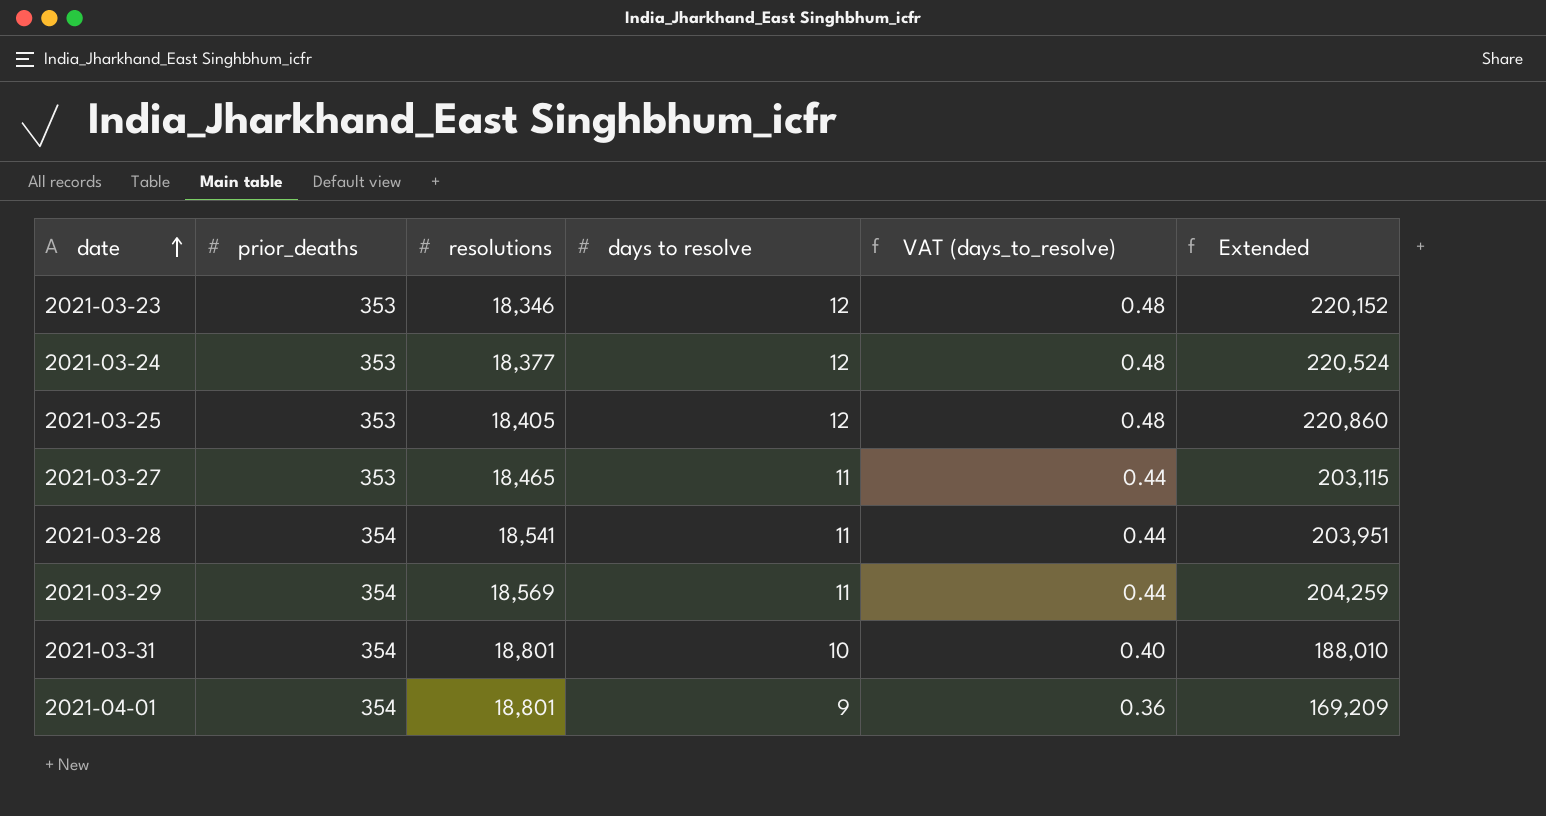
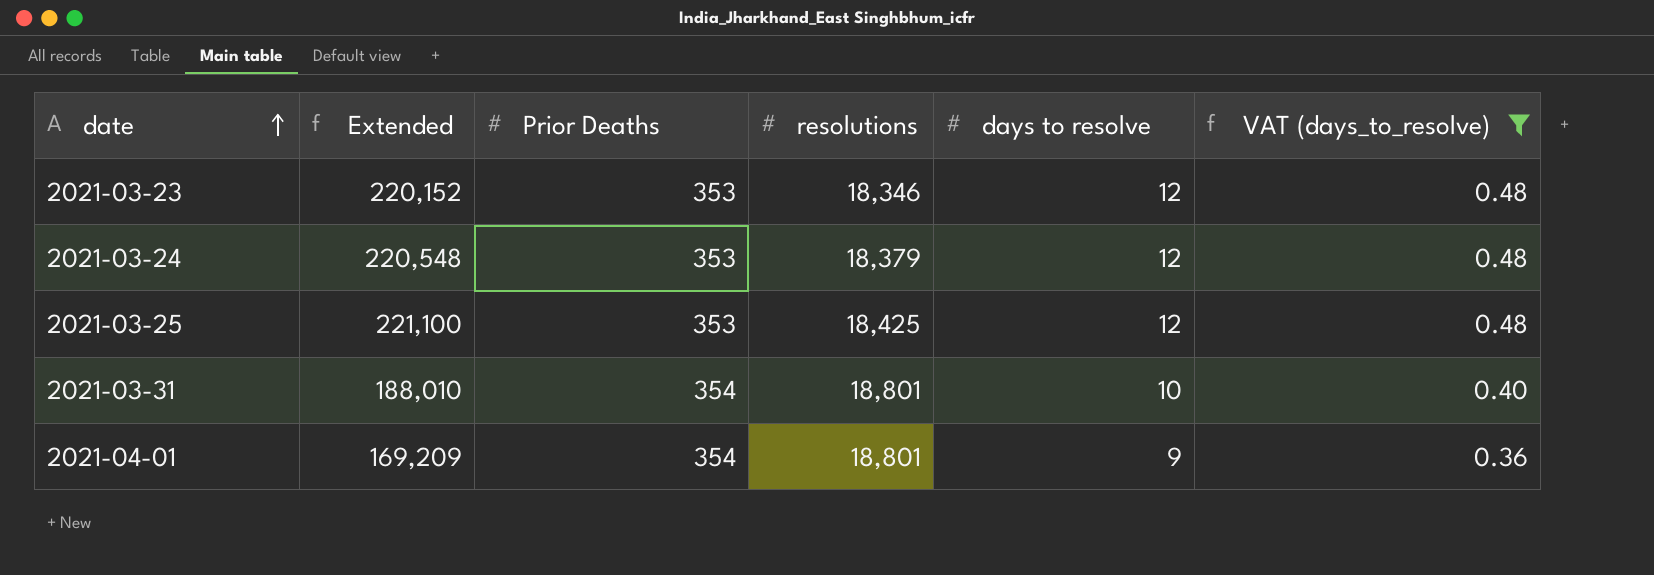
filter: none -> VAT (days_to_resolve) != 0.44
column Extended | position: 6 -> 2
column name: prior_deaths -> Prior Deaths
2021-03-24 | Extended: 220,524 -> 220,548
2021-03-24 | resolutions: 18,377 -> 18,379
2021-03-25 | Extended: 220,860 -> 221,100
2021-03-25 | resolutions: 18,405 -> 18,425

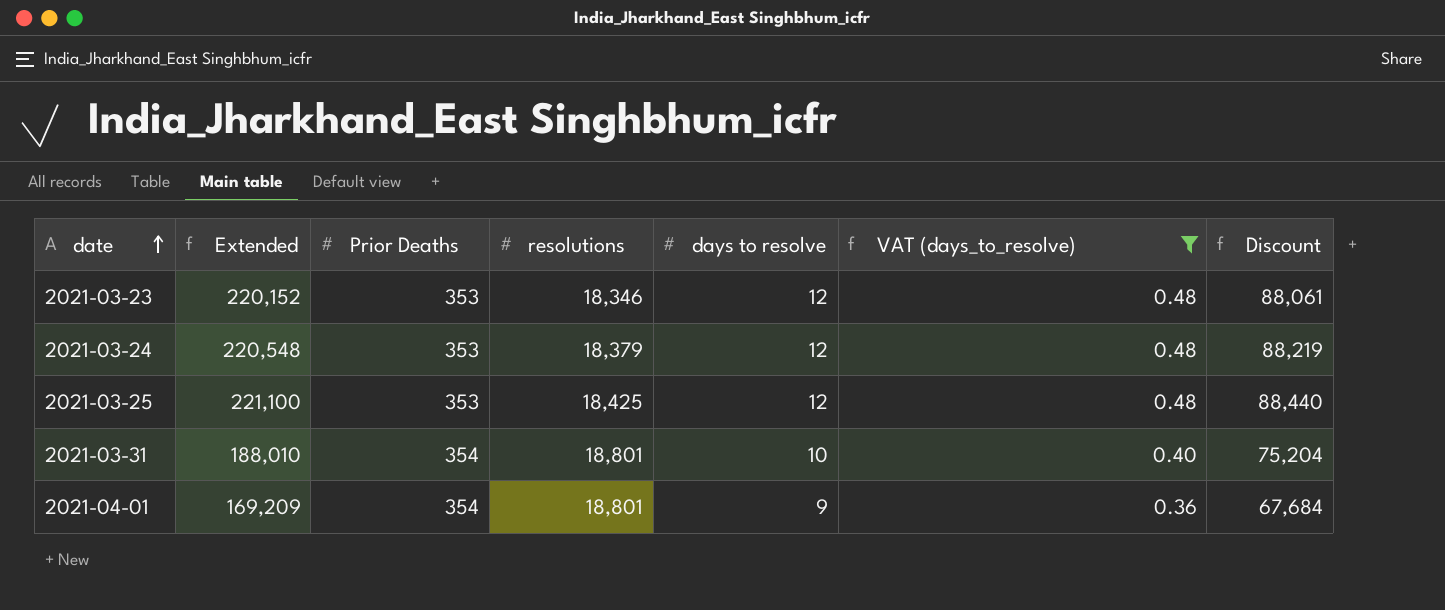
column Discount | formula: none -> [Extended] * 0.4

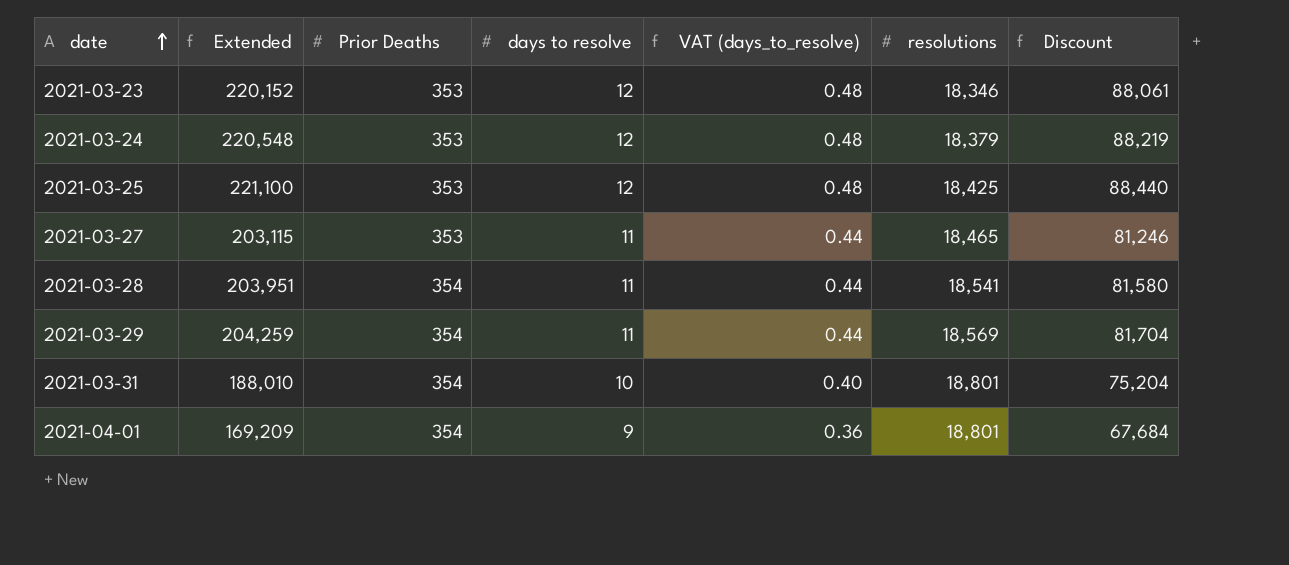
filter: VAT (days_to_resolve) != 0.44 -> none
column resolutions | position: 4 -> 6

